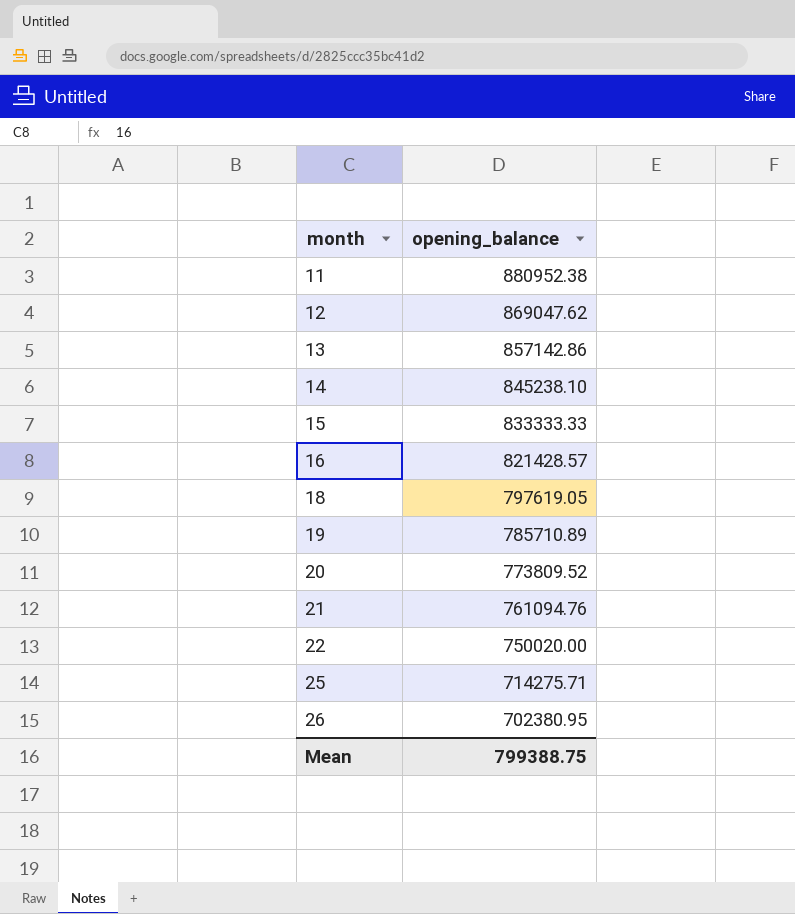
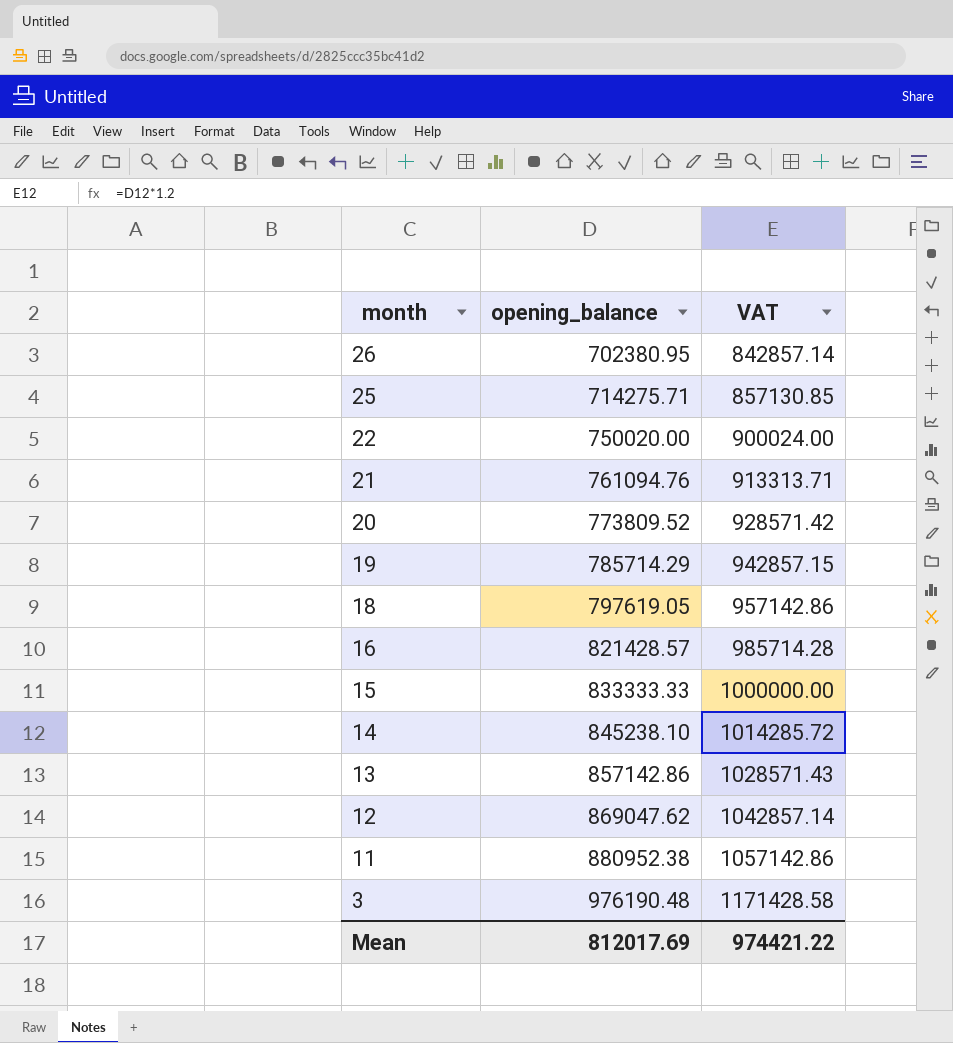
row order: month ascending -> month descending
column VAT | formula: none -> [opening_balance] * 1.2
19 | opening_balance: 785710.89 -> 785714.29
row 3: none -> 976190.48 | 1171428.58
Mean | opening_balance: 799388.75 -> 812017.69

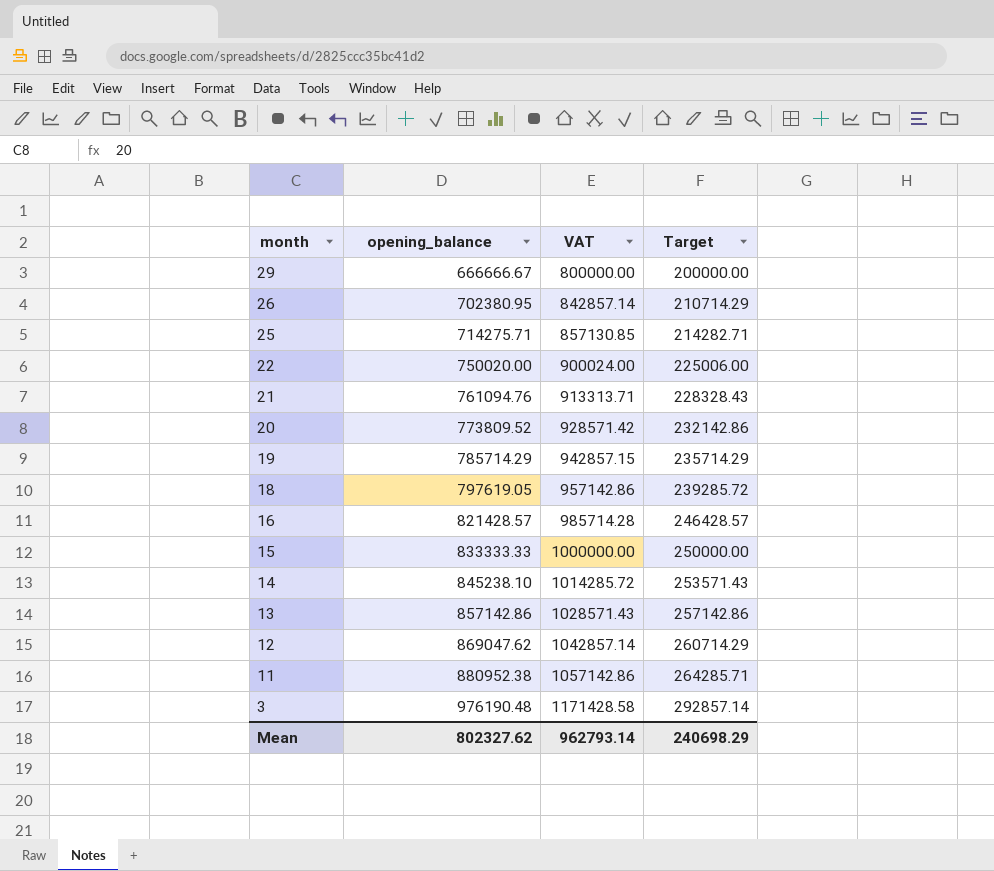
column Target | formula: none -> [opening_balance] * 0.3
row 29: none -> 666666.67 | 800000.00 | 200000.00
Mean | opening_balance: 812017.69 -> 802327.62
Mean | VAT: 974421.22 -> 962793.14

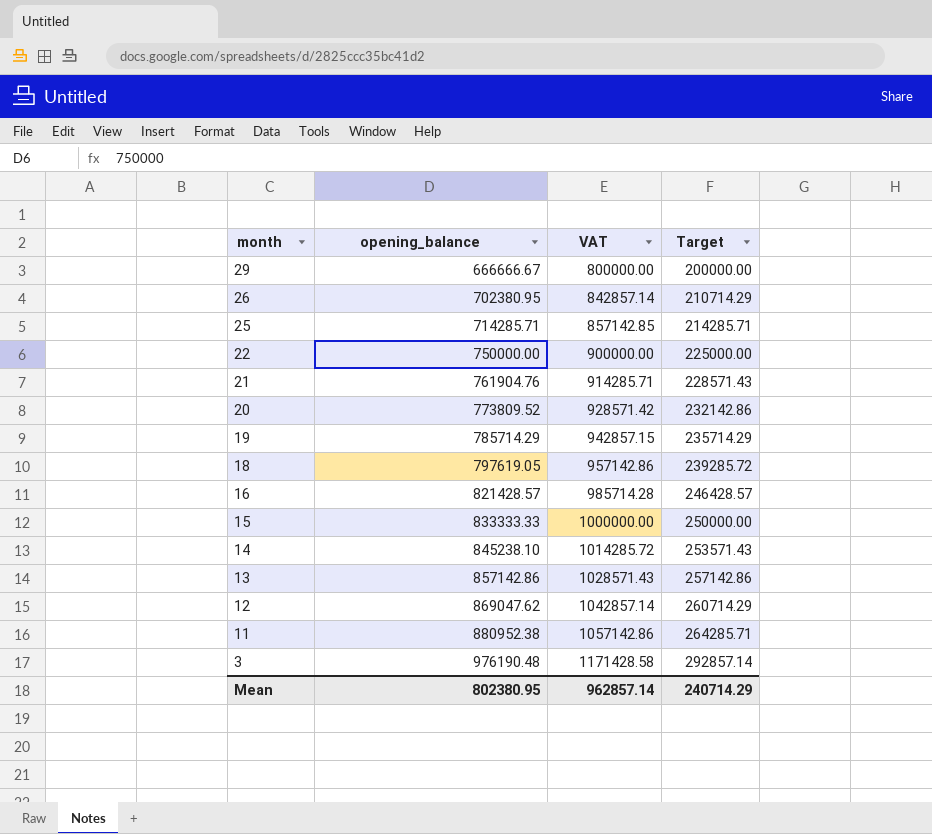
25 | opening_balance: 714275.71 -> 714285.71
25 | VAT: 857130.85 -> 857142.85
25 | Target: 214282.71 -> 214285.71
22 | opening_balance: 750020.00 -> 750000.00
22 | VAT: 900024.00 -> 900000.00
22 | Target: 225006.00 -> 225000.00
21 | opening_balance: 761094.76 -> 761904.76
21 | VAT: 913313.71 -> 914285.71
21 | Target: 228328.43 -> 228571.43
Mean | opening_balance: 802327.62 -> 802380.95
Mean | VAT: 962793.14 -> 962857.14
Mean | Target: 240698.29 -> 240714.29

